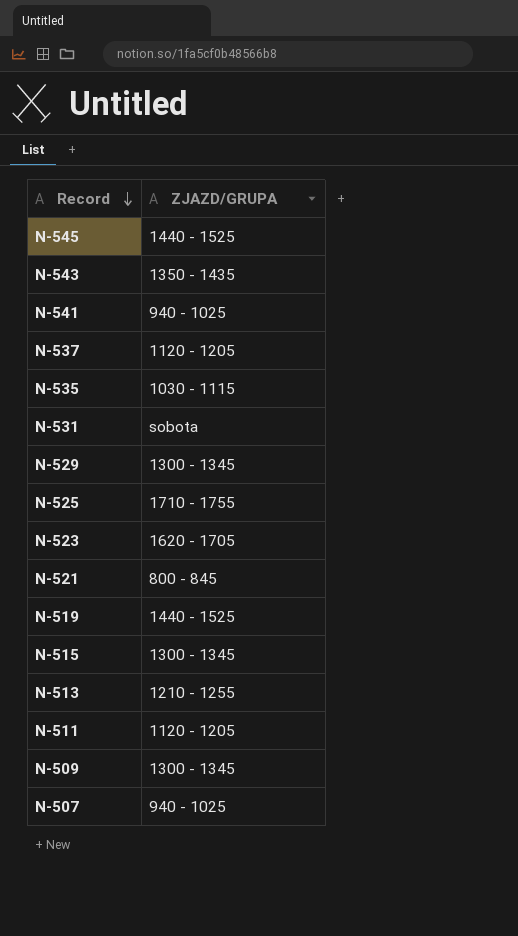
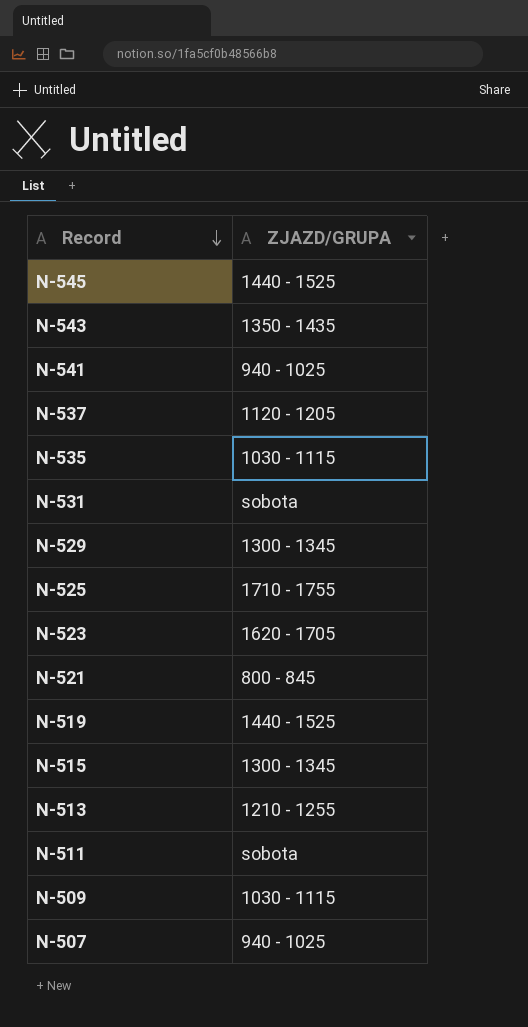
N-511 | ZJAZD/GRUPA: 1120 - 1205 -> sobota
N-509 | ZJAZD/GRUPA: 1300 - 1345 -> 1030 - 1115

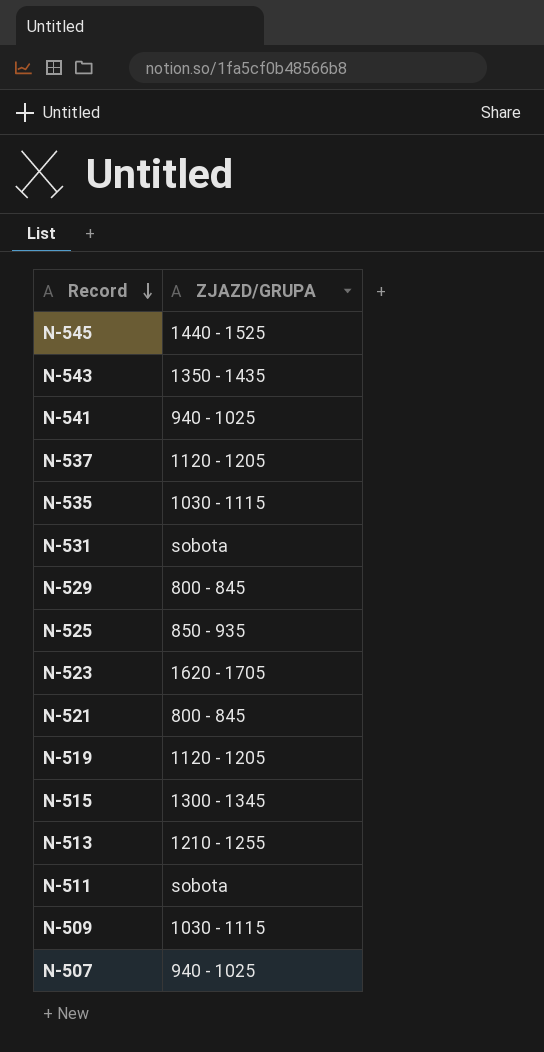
N-529 | ZJAZD/GRUPA: 1300 - 1345 -> 800 - 845
N-525 | ZJAZD/GRUPA: 1710 - 1755 -> 850 - 935
N-519 | ZJAZD/GRUPA: 1440 - 1525 -> 1120 - 1205

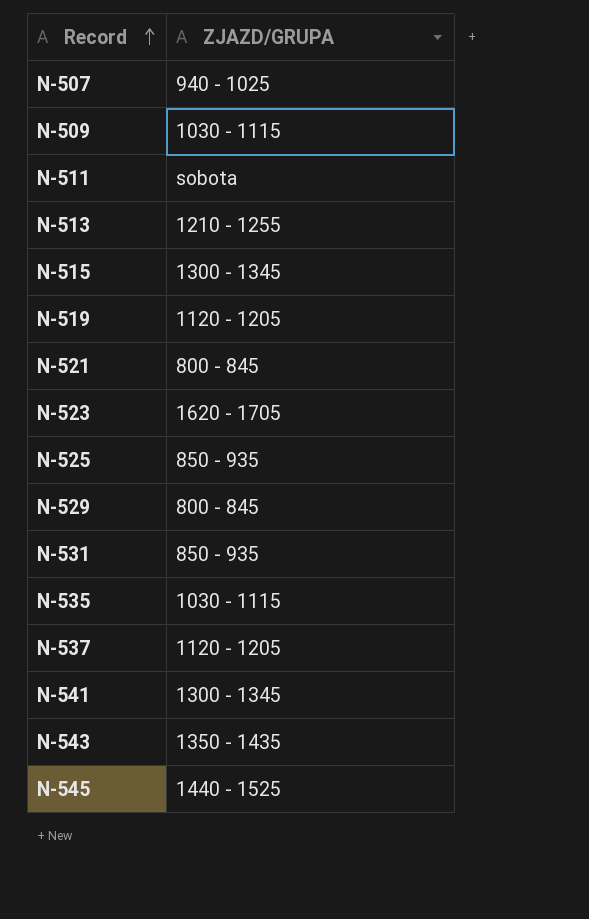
row order: Record descending -> Record ascending
N-531 | ZJAZD/GRUPA: sobota -> 850 - 935
N-541 | ZJAZD/GRUPA: 940 - 1025 -> 1300 - 1345

